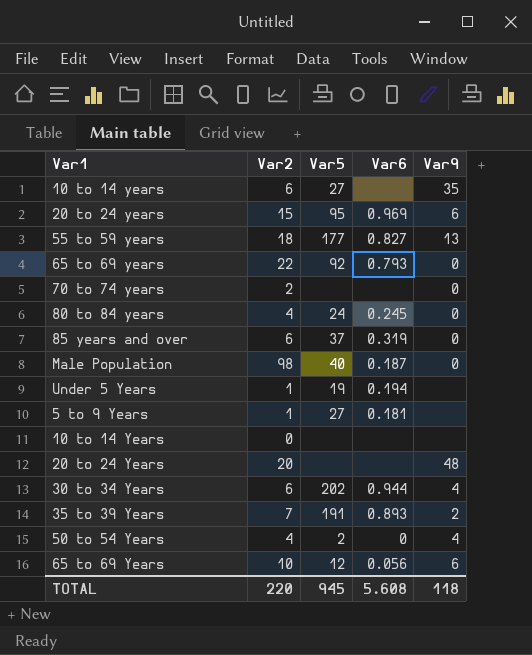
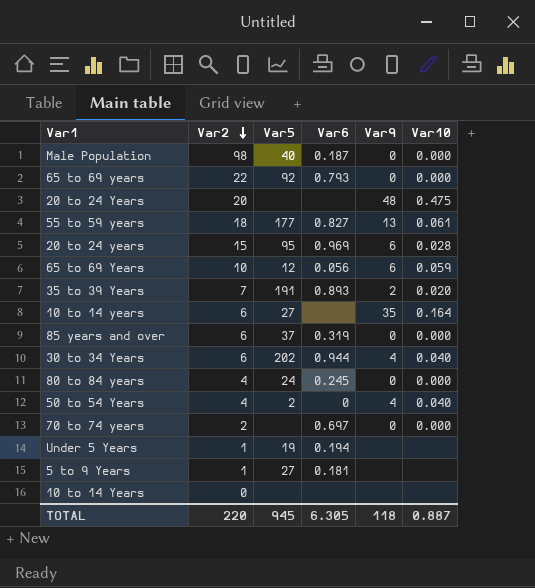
row order: none -> Var2 descending
column Var10 | position: none -> 6
70 to 74 years | Var6: none -> 0.697
TOTAL | Var6: 5.608 -> 6.305

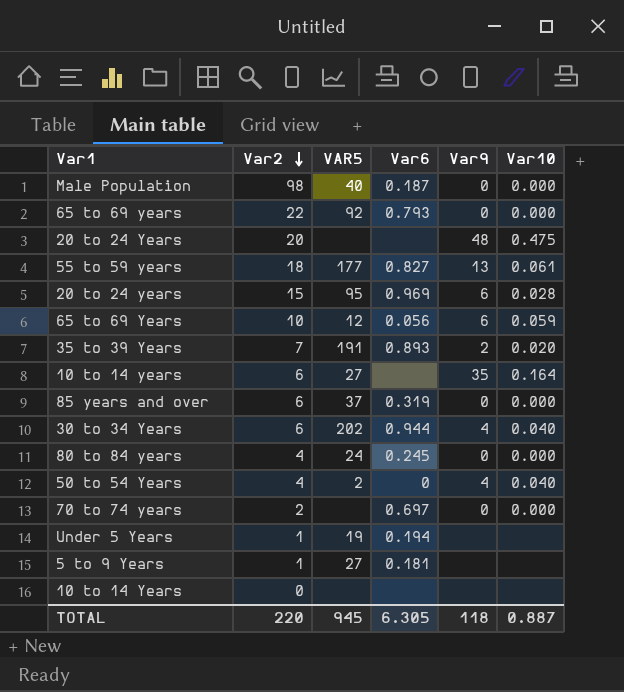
column name: Var5 -> VAR5

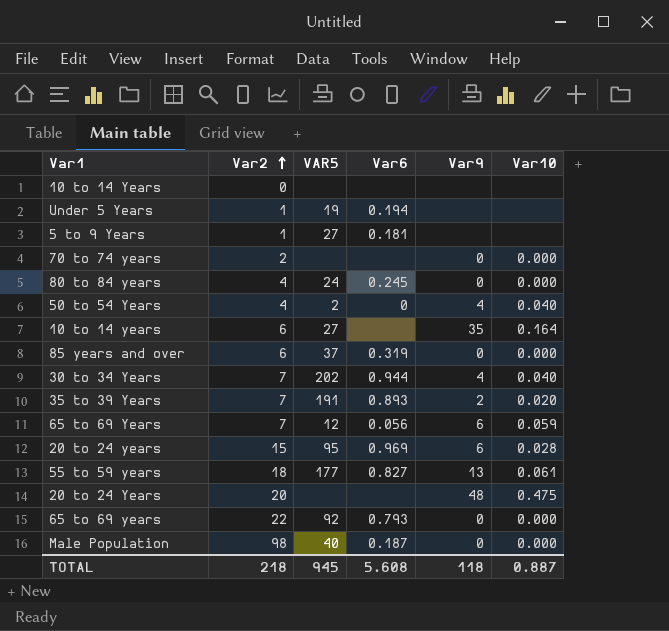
row order: Var2 descending -> Var2 ascending
70 to 74 years | Var6: 0.697 -> none
30 to 34 Years | Var2: 6 -> 7
65 to 69 Years | Var2: 10 -> 7
TOTAL | Var2: 220 -> 218
TOTAL | Var6: 6.305 -> 5.608

